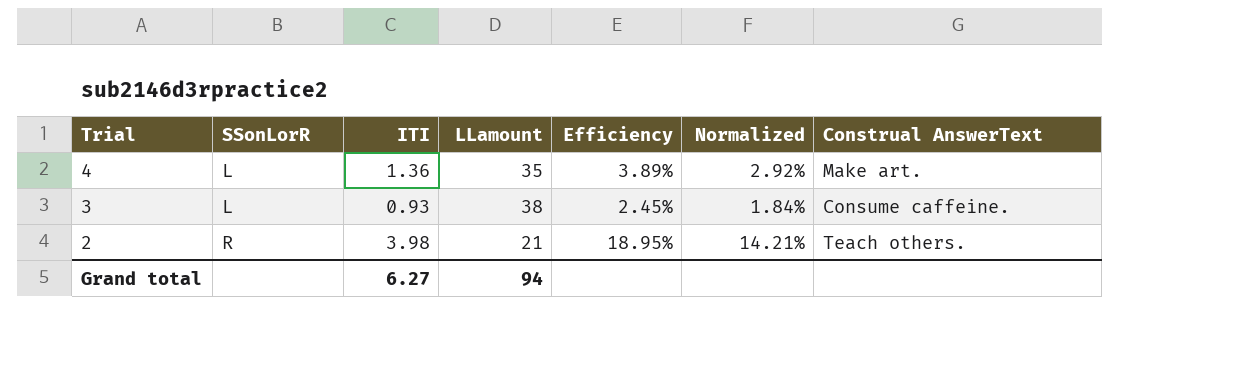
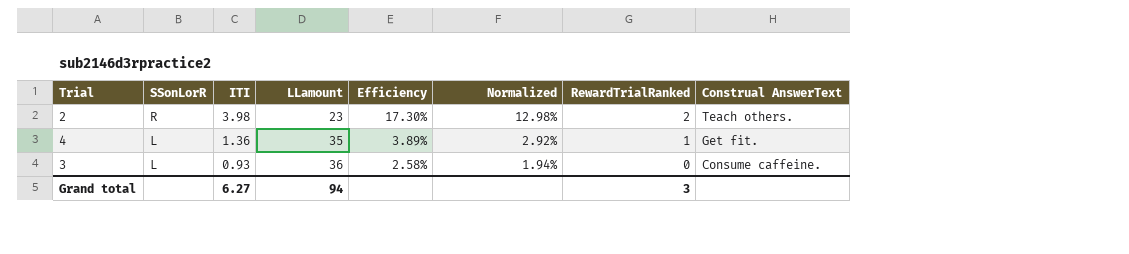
row order: Trial descending -> SSonLorR descending
column RewardTrialRanked | position: none -> 7
2 | LLamount: 21 -> 23
2 | Efficiency: 18.95% -> 17.30%
2 | Normalized: 14.21% -> 12.98%
4 | Construal AnswerText: Make art. -> Get fit.
3 | LLamount: 38 -> 36
3 | Efficiency: 2.45% -> 2.58%
3 | Normalized: 1.84% -> 1.94%

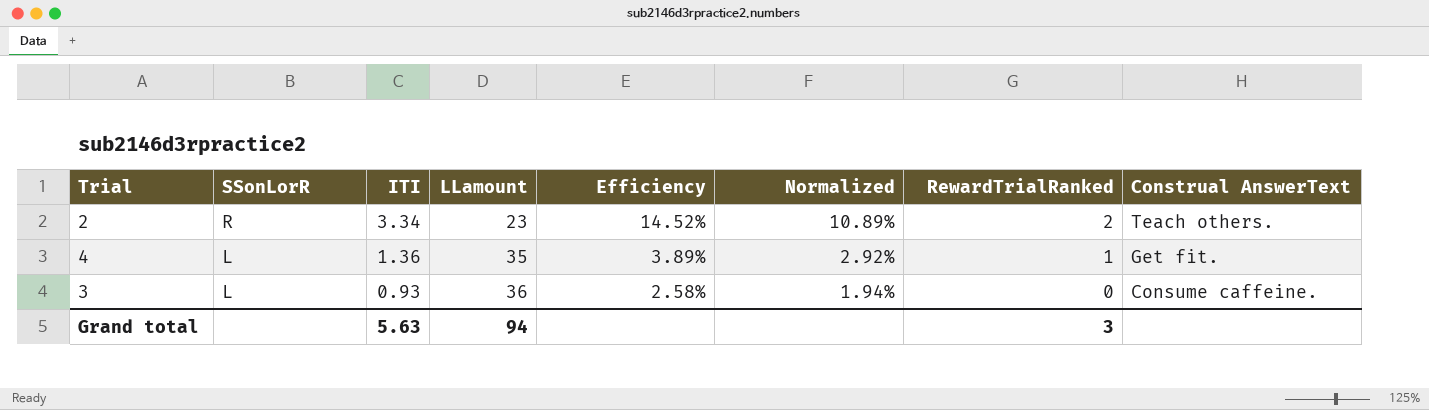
2 | ITI: 3.98 -> 3.34
2 | Efficiency: 17.30% -> 14.52%
2 | Normalized: 12.98% -> 10.89%
Grand total | ITI: 6.27 -> 5.63

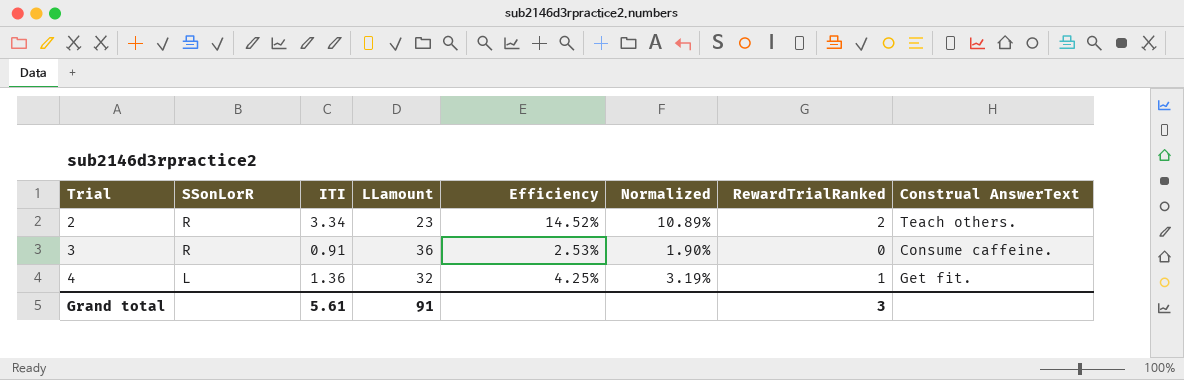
row order: SSonLorR descending -> Trial ascending
3 | SSonLorR: L -> R
3 | ITI: 0.93 -> 0.91
3 | Efficiency: 2.58% -> 2.53%
3 | Normalized: 1.94% -> 1.90%
4 | LLamount: 35 -> 32
4 | Efficiency: 3.89% -> 4.25%
4 | Normalized: 2.92% -> 3.19%
Grand total | ITI: 5.63 -> 5.61
Grand total | LLamount: 94 -> 91

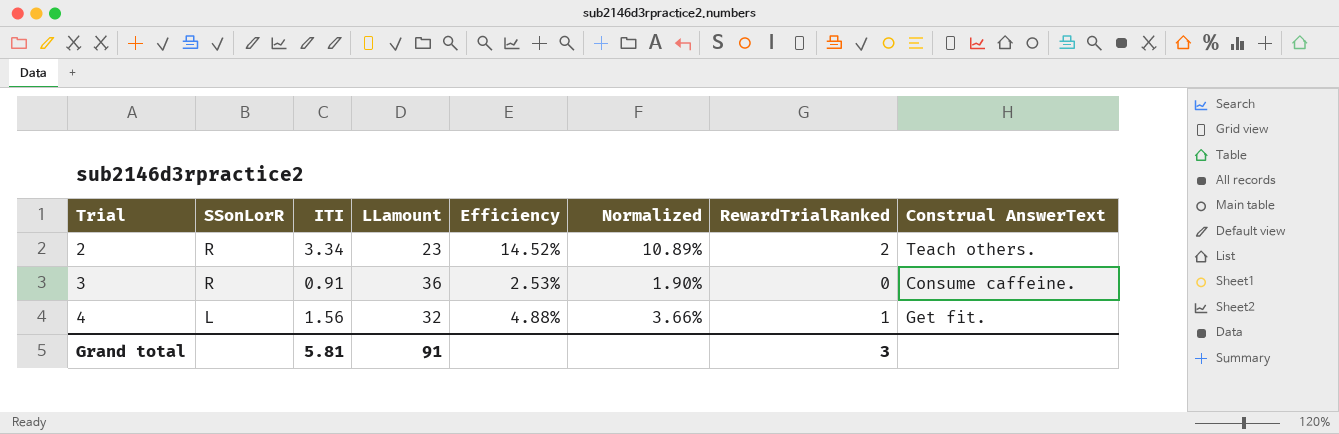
4 | ITI: 1.36 -> 1.56
4 | Efficiency: 4.25% -> 4.88%
4 | Normalized: 3.19% -> 3.66%
Grand total | ITI: 5.61 -> 5.81

